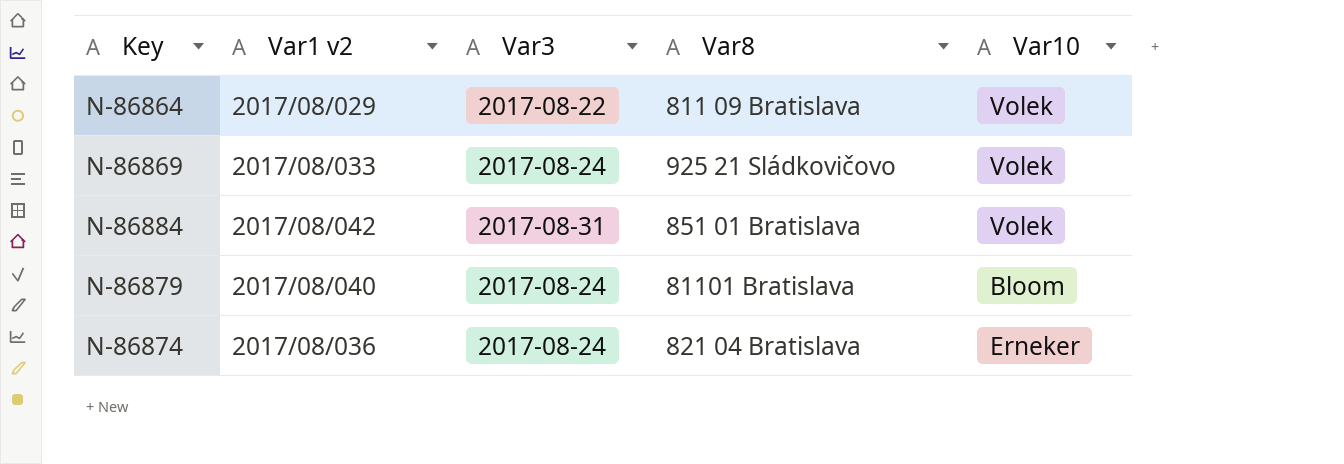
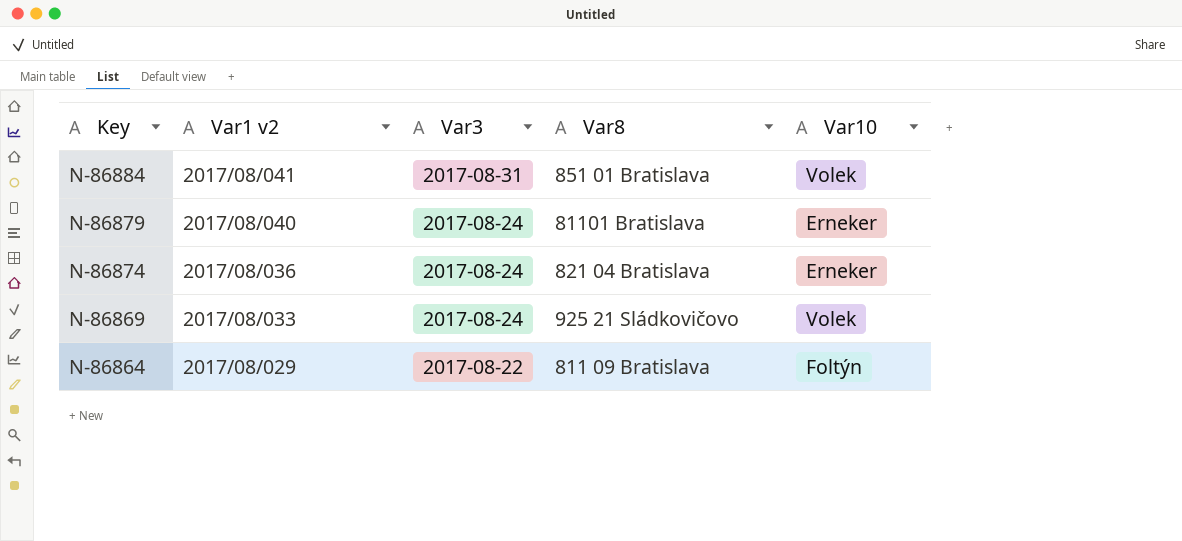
row order: none -> Key descending
N-86884 | Var1 v2: 2017/08/042 -> 2017/08/041
N-86879 | Var10: Bloom -> Erneker
N-86864 | Var10: Volek -> Foltýn

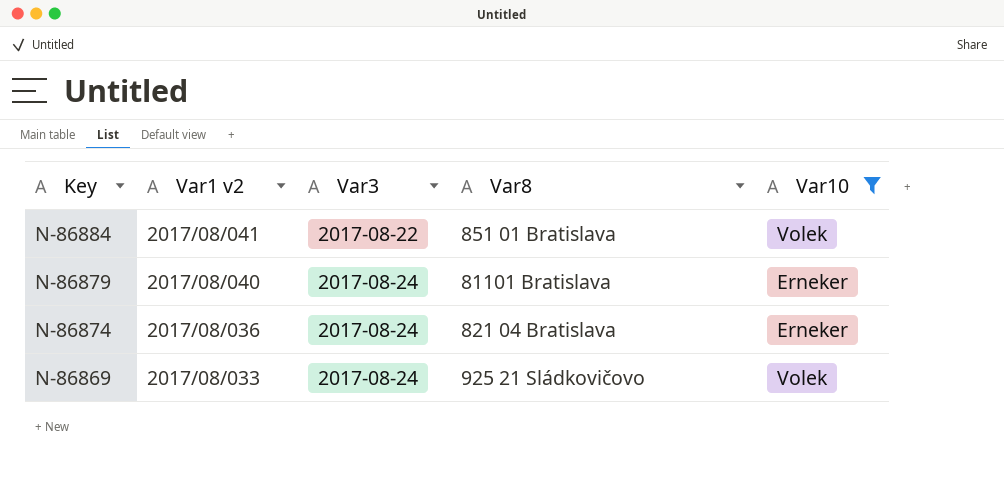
filter: none -> Var10 != Foltýn
N-86884 | Var3: 2017-08-31 -> 2017-08-22

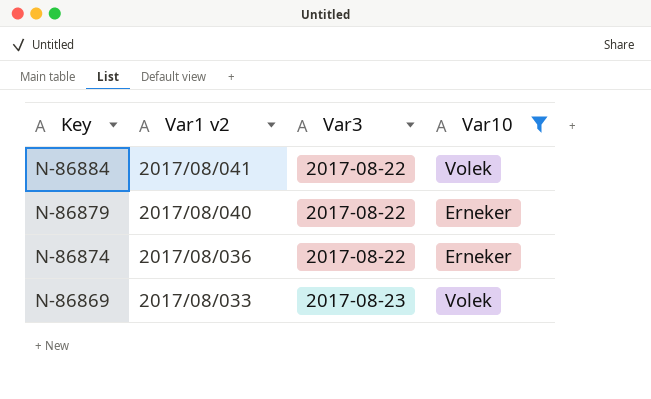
column Var8 | position: 4 -> none
N-86879 | Var3: 2017-08-24 -> 2017-08-22
N-86874 | Var3: 2017-08-24 -> 2017-08-22
N-86869 | Var3: 2017-08-24 -> 2017-08-23

